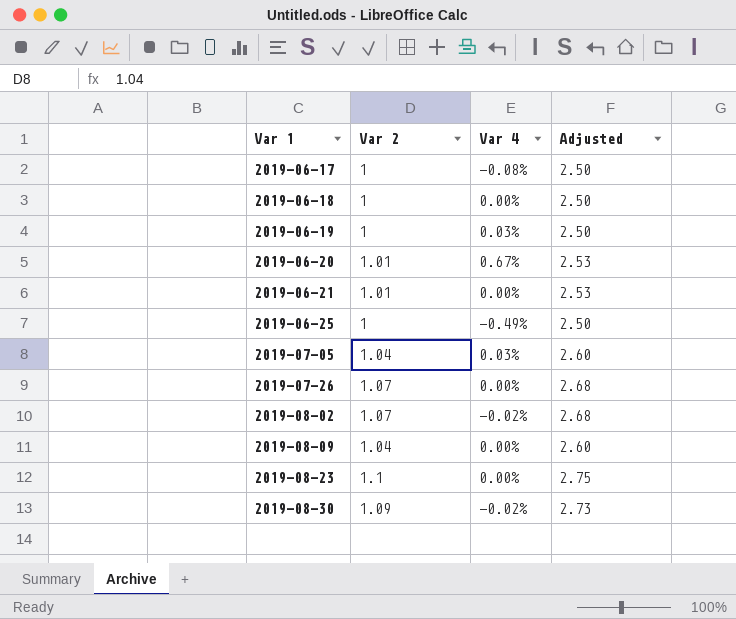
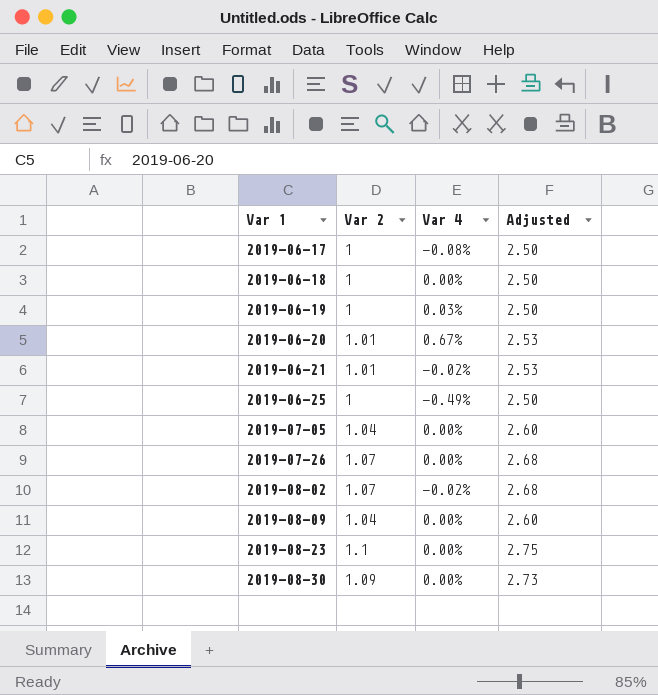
2019-06-21 | Var 4: 0.00% -> -0.02%
2019-07-05 | Var 4: 0.03% -> 0.00%
2019-08-30 | Var 4: -0.02% -> 0.00%

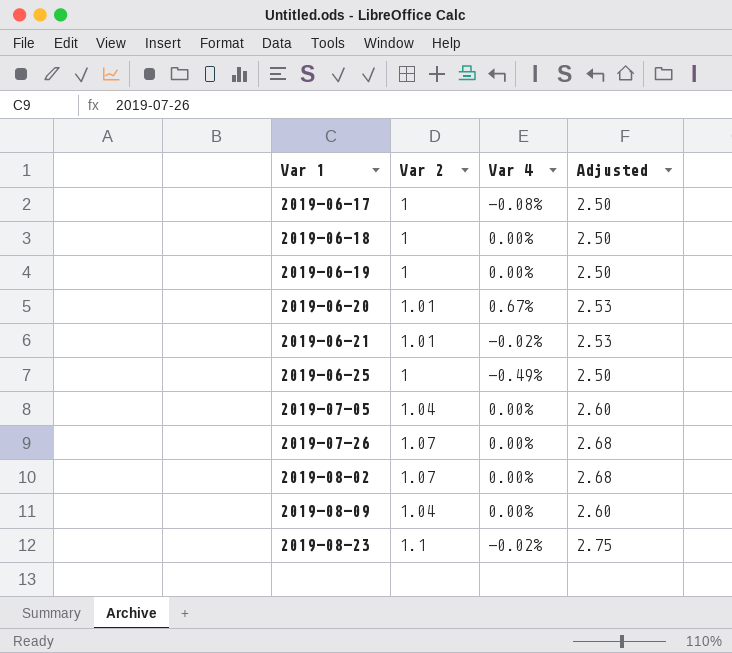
row 2019-08-30: 1.09 | 0.00% | 2.73 -> none
2019-06-19 | Var 4: 0.03% -> 0.00%
2019-08-02 | Var 4: -0.02% -> 0.00%
2019-08-23 | Var 4: 0.00% -> -0.02%

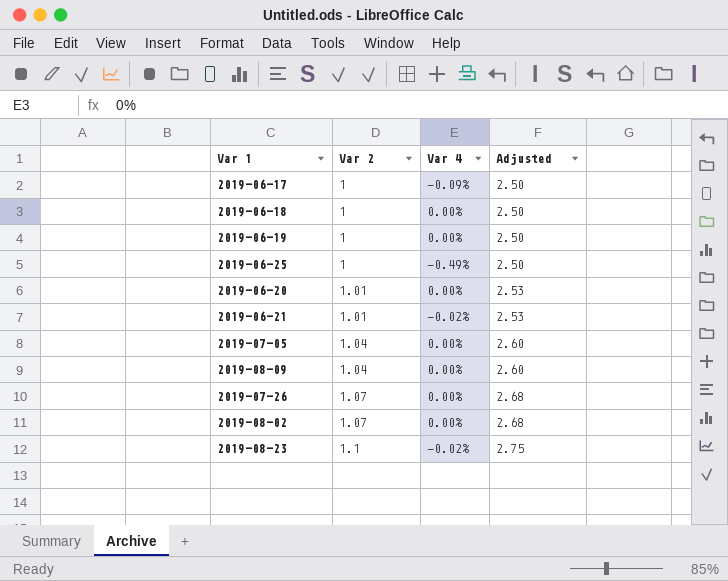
row order: Var 1 ascending -> Var 2 ascending
2019-06-17 | Var 4: -0.08% -> -0.09%
2019-06-20 | Var 4: 0.67% -> 0.00%

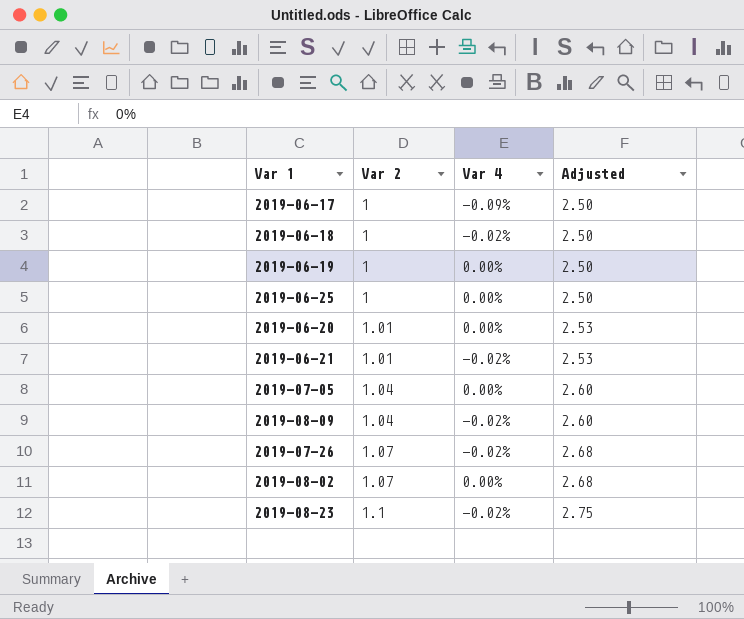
2019-06-18 | Var 4: 0.00% -> -0.02%
2019-06-25 | Var 4: -0.49% -> 0.00%
2019-08-09 | Var 4: 0.00% -> -0.02%
2019-07-26 | Var 4: 0.00% -> -0.02%

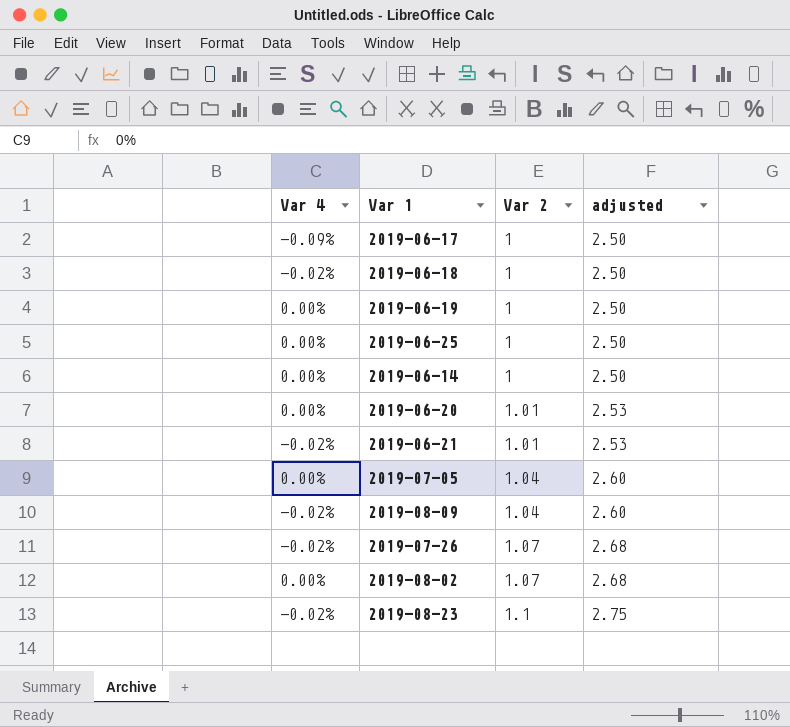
column Var 4 | position: 3 -> 1
column name: Adjusted -> adjusted
row 2019-06-14: none -> 0.00% | 1 | 2.50

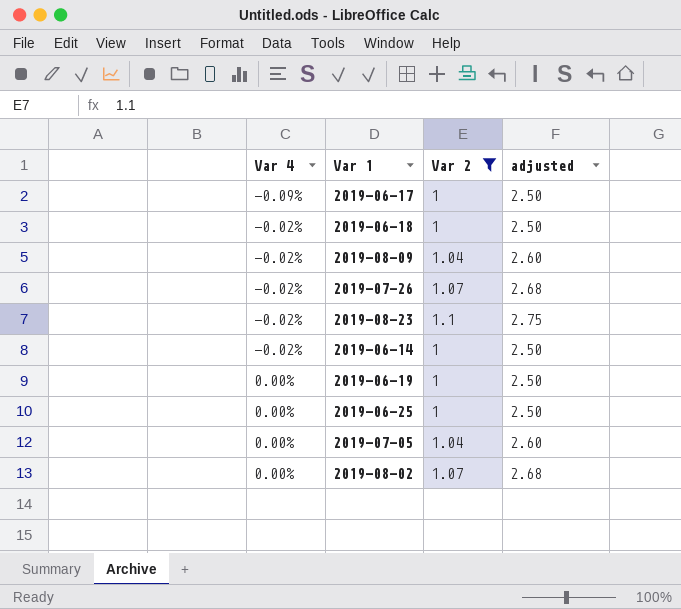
filter: none -> Var 2 != 1.01
row order: Var 2 ascending -> Var 4 ascending
2019-06-14 | Var 4: 0.00% -> -0.02%

